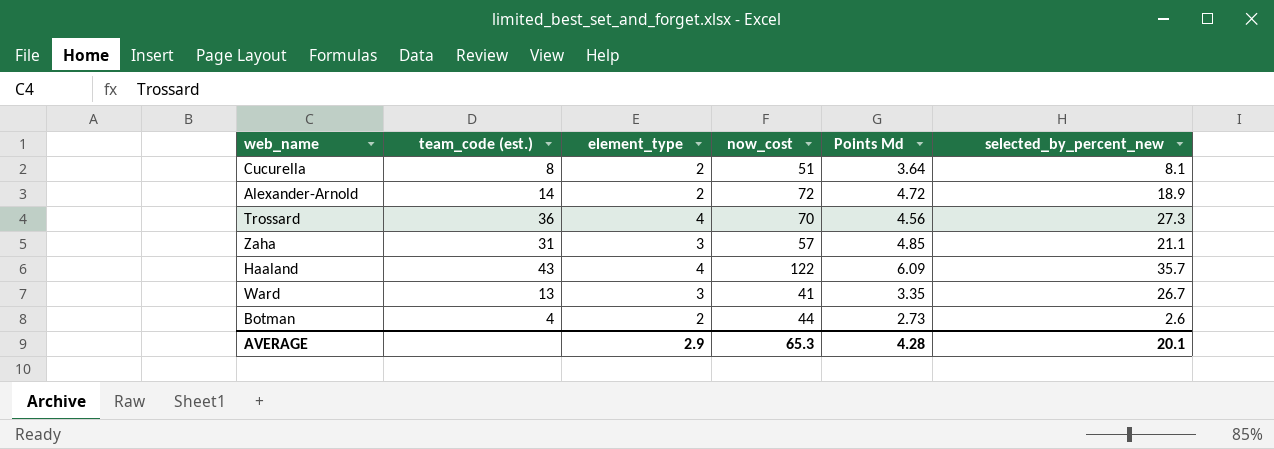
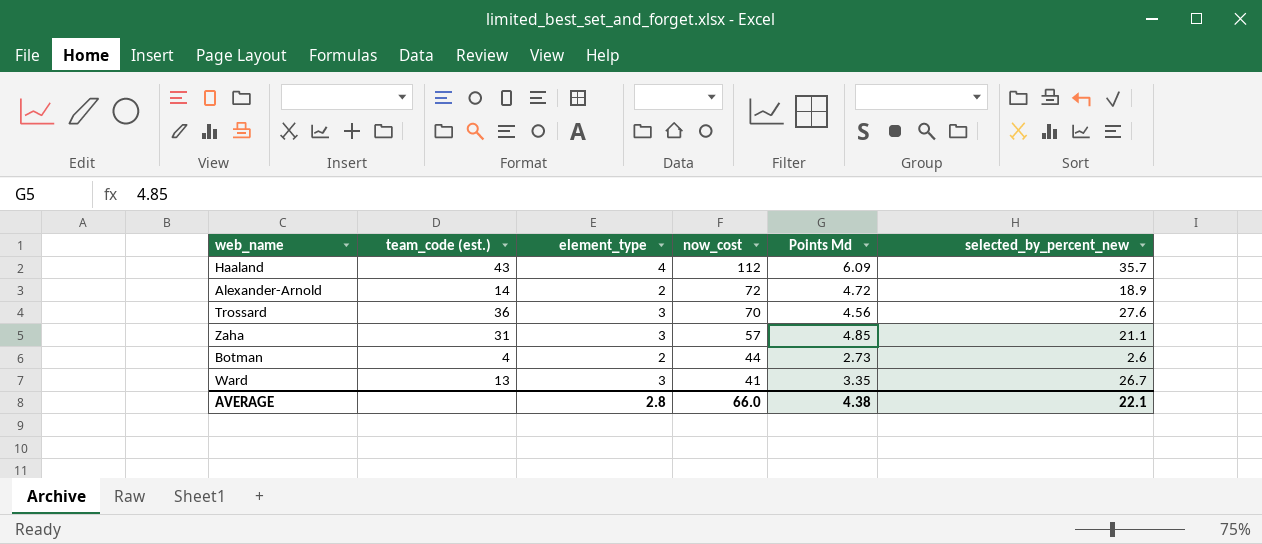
row order: none -> now_cost descending
row Cucurella: 8 | 2 | 51 | 3.64 | 8.1 -> none
Haaland | now_cost: 122 -> 112
Trossard | element_type: 4 -> 3
Trossard | selected_by_percent_new: 27.3 -> 27.6
AVERAGE | element_type: 2.9 -> 2.8
AVERAGE | now_cost: 65.3 -> 66.0
AVERAGE | Points Md: 4.28 -> 4.38
AVERAGE | selected_by_percent_new: 20.1 -> 22.1

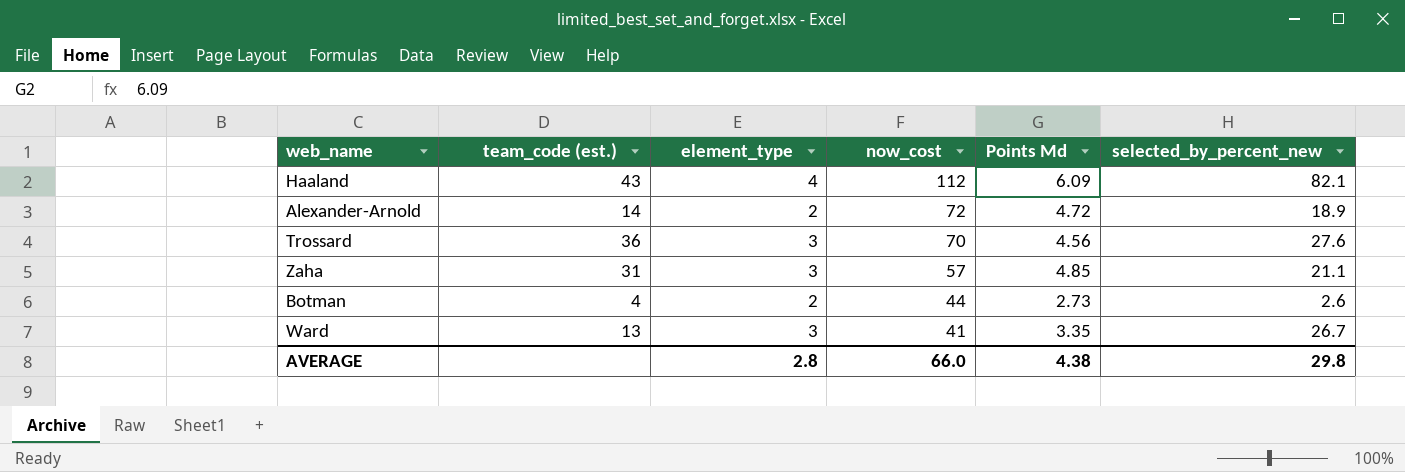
Haaland | selected_by_percent_new: 35.7 -> 82.1
AVERAGE | selected_by_percent_new: 22.1 -> 29.8

